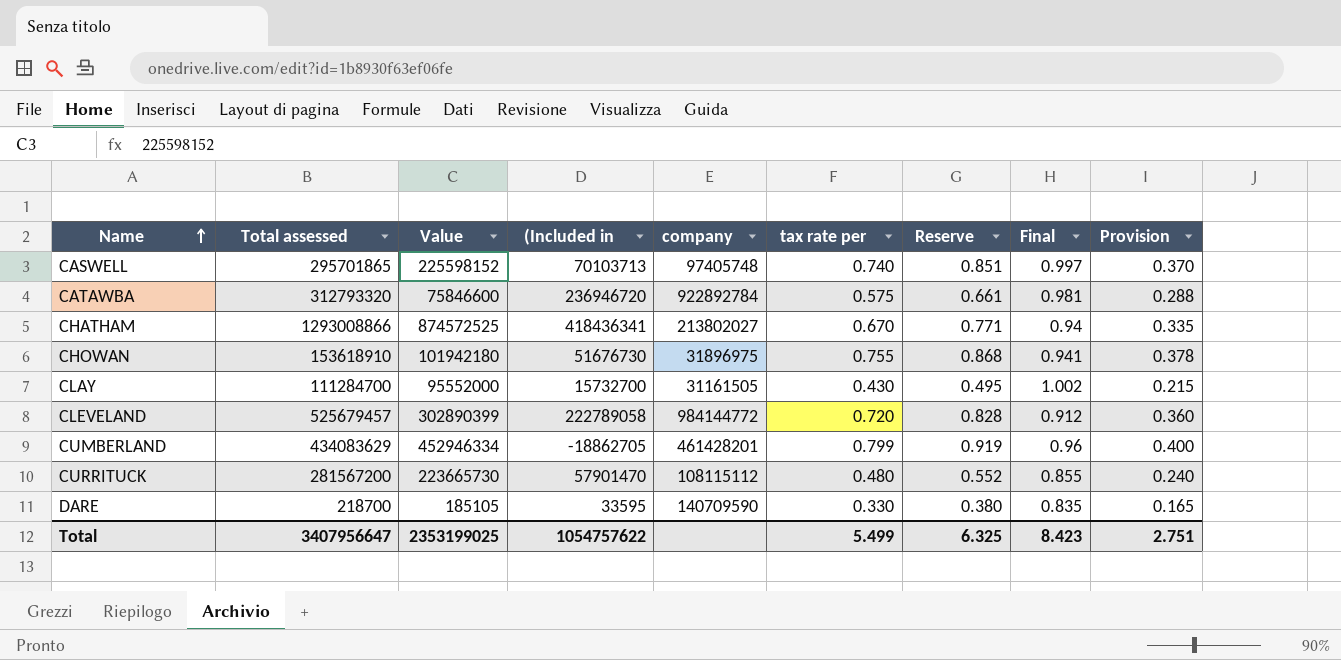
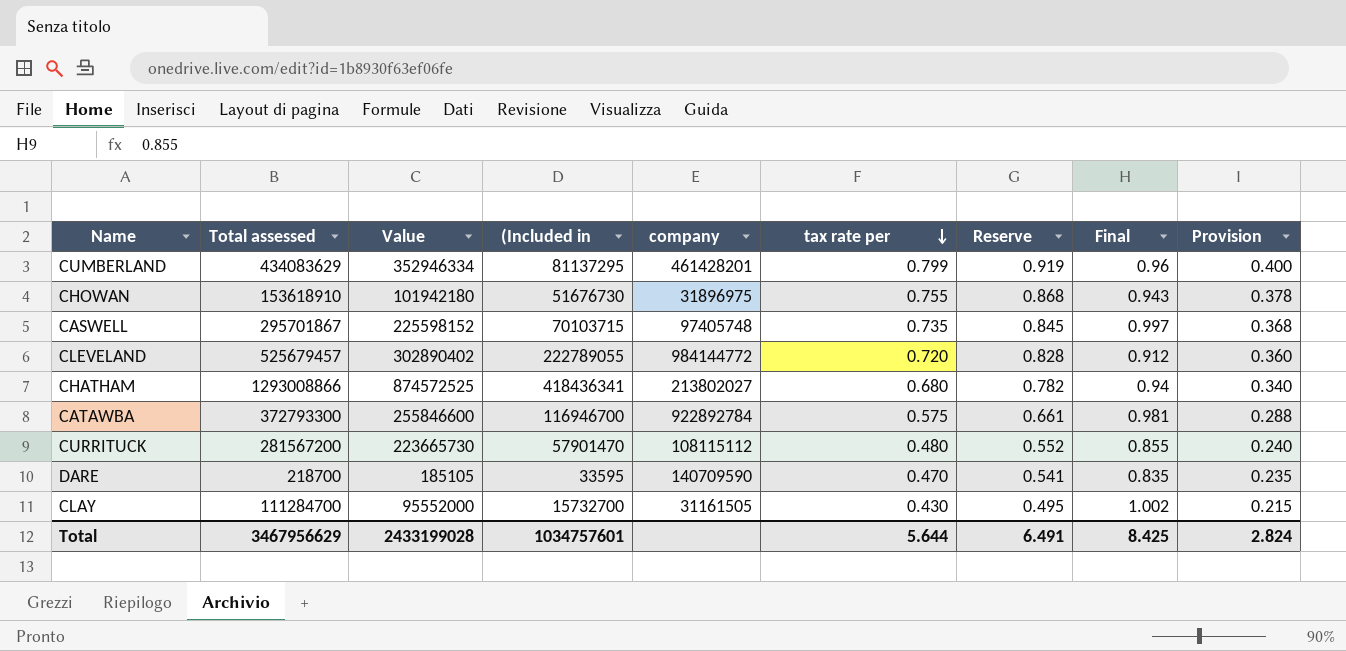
row order: Name ascending -> tax rate per descending
CUMBERLAND | Value: 452946334 -> 352946334
CUMBERLAND | (Included in: -18862705 -> 81137295
CHOWAN | Final: 0.941 -> 0.943
CASWELL | Total assessed: 295701865 -> 295701867
CASWELL | (Included in: 70103713 -> 70103715
CASWELL | tax rate per: 0.740 -> 0.735
CASWELL | Reserve: 0.851 -> 0.845
CASWELL | Provision: 0.370 -> 0.368
CLEVELAND | Value: 302890399 -> 302890402
CLEVELAND | (Included in: 222789058 -> 222789055
CHATHAM | tax rate per: 0.670 -> 0.680
CHATHAM | Reserve: 0.771 -> 0.782
CHATHAM | Provision: 0.335 -> 0.340
CATAWBA | Total assessed: 312793320 -> 372793300
CATAWBA | Value: 75846600 -> 255846600
CATAWBA | (Included in: 236946720 -> 116946700
DARE | tax rate per: 0.330 -> 0.470
DARE | Reserve: 0.380 -> 0.541
DARE | Provision: 0.165 -> 0.235
Total | Total assessed: 3407956647 -> 3467956629
Total | Value: 2353199025 -> 2433199028
Total | (Included in: 1054757622 -> 1034757601
Total | tax rate per: 5.499 -> 5.644
Total | Reserve: 6.325 -> 6.491
Total | Final: 8.423 -> 8.425
Total | Provision: 2.751 -> 2.824

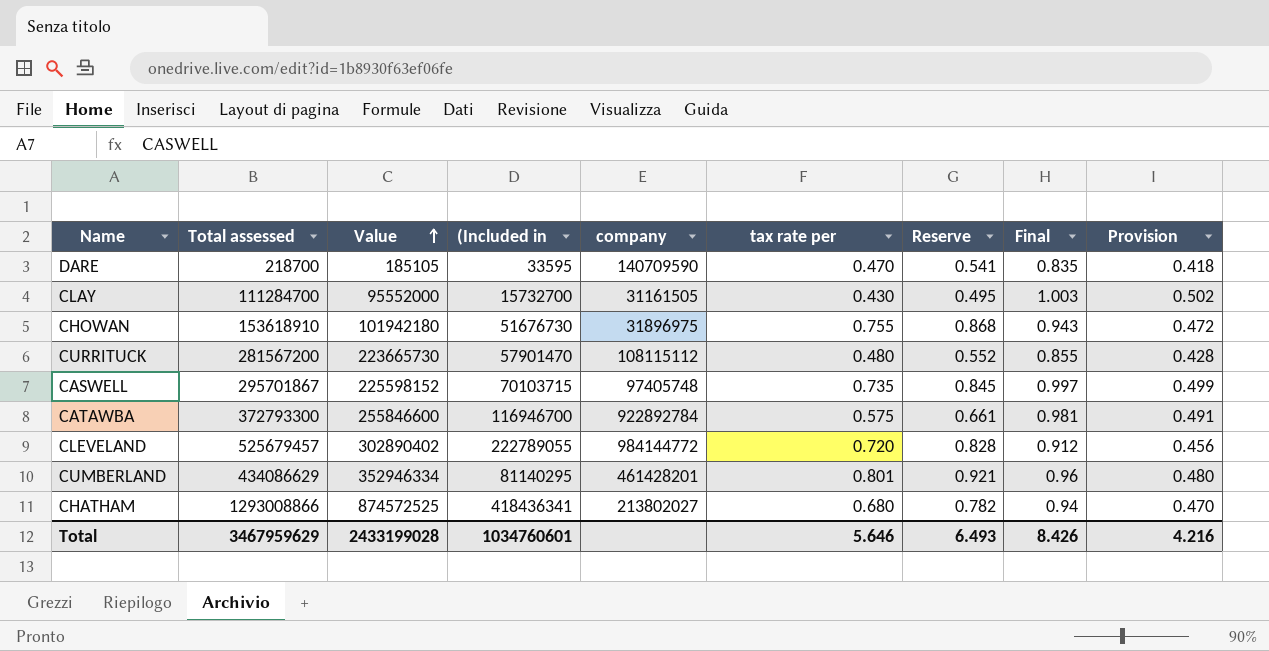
row order: tax rate per descending -> Value ascending
column Provision | formula: [tax rate per] * 0.5 -> [Final] * 0.5
CLAY | Final: 1.002 -> 1.003
CUMBERLAND | Total assessed: 434083629 -> 434086629
CUMBERLAND | (Included in: 81137295 -> 81140295
CUMBERLAND | tax rate per: 0.799 -> 0.801
CUMBERLAND | Reserve: 0.919 -> 0.921
Total | Total assessed: 3467956629 -> 3467959629
Total | (Included in: 1034757601 -> 1034760601
Total | tax rate per: 5.644 -> 5.646
Total | Reserve: 6.491 -> 6.493
Total | Final: 8.425 -> 8.426
Total | Provision: 2.824 -> 4.216

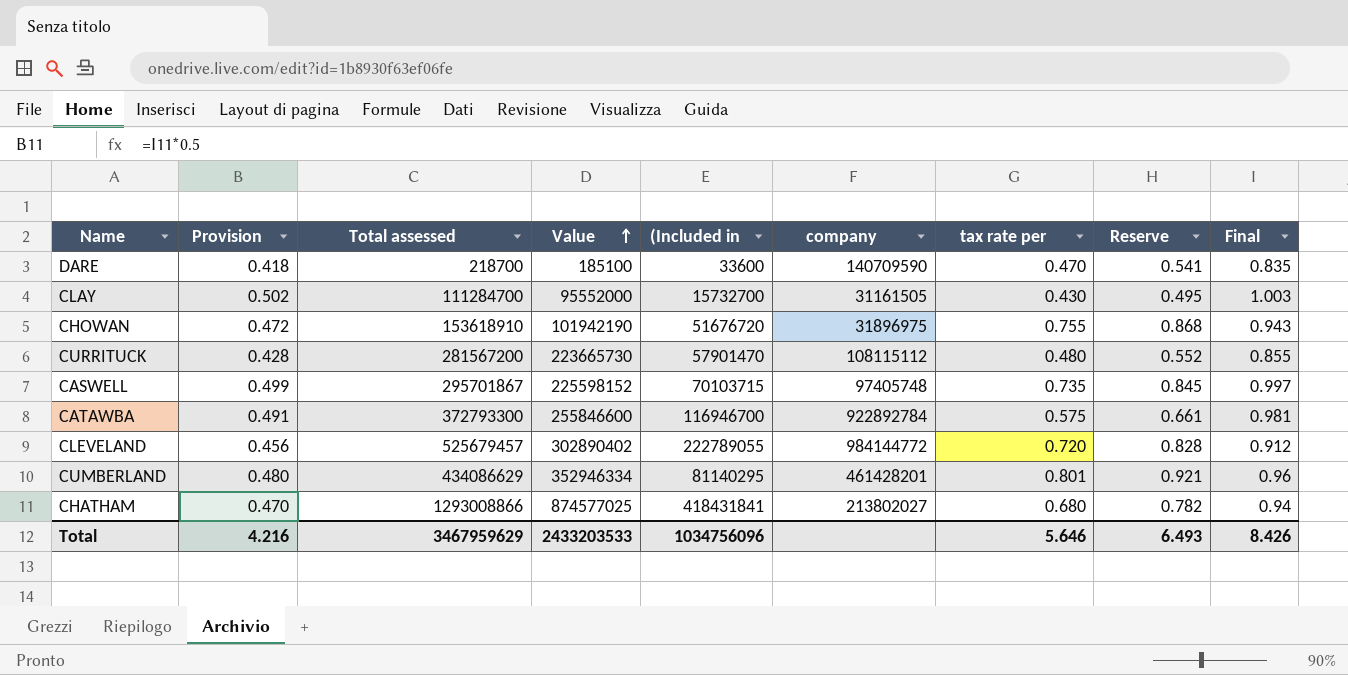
column Provision | position: 9 -> 2
DARE | Value: 185105 -> 185100
DARE | (Included in: 33595 -> 33600
CHOWAN | Value: 101942180 -> 101942190
CHOWAN | (Included in: 51676730 -> 51676720
CHATHAM | Value: 874572525 -> 874577025
CHATHAM | (Included in: 418436341 -> 418431841
Total | Value: 2433199028 -> 2433203533
Total | (Included in: 1034760601 -> 1034756096

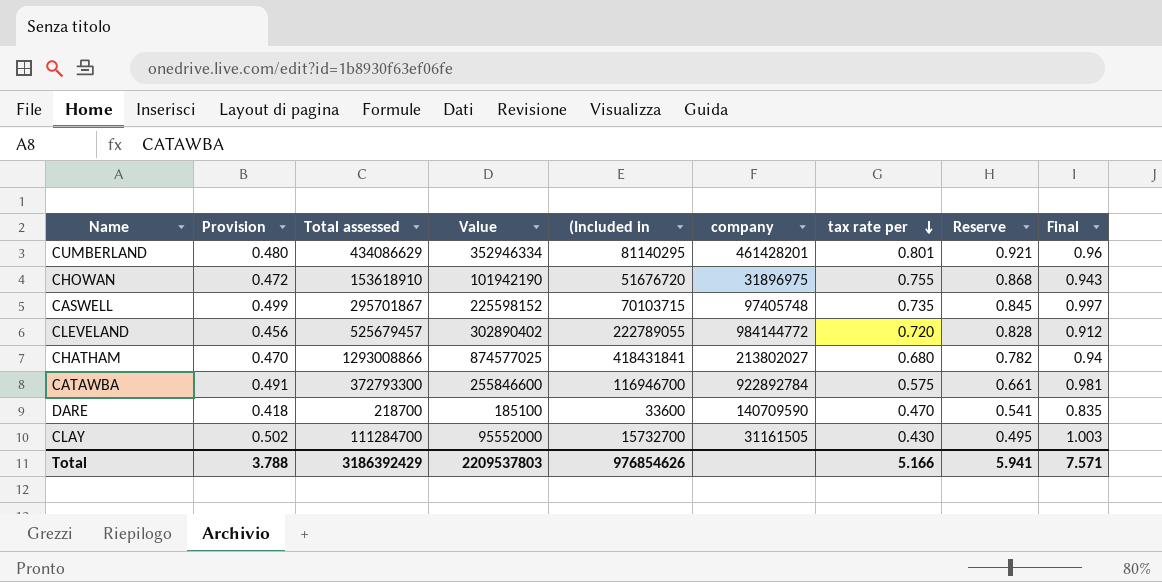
row order: Value ascending -> tax rate per descending
row CURRITUCK: 0.428 | 281567200 | 223665730 | 57901470 | 108115112 | 0.480 | 0.552 | 0.855 -> none
Total | Provision: 4.216 -> 3.788
Total | Total assessed: 3467959629 -> 3186392429
Total | Value: 2433203533 -> 2209537803
Total | (Included in: 1034756096 -> 976854626
Total | tax rate per: 5.646 -> 5.166
Total | Reserve: 6.493 -> 5.941
Total | Final: 8.426 -> 7.571

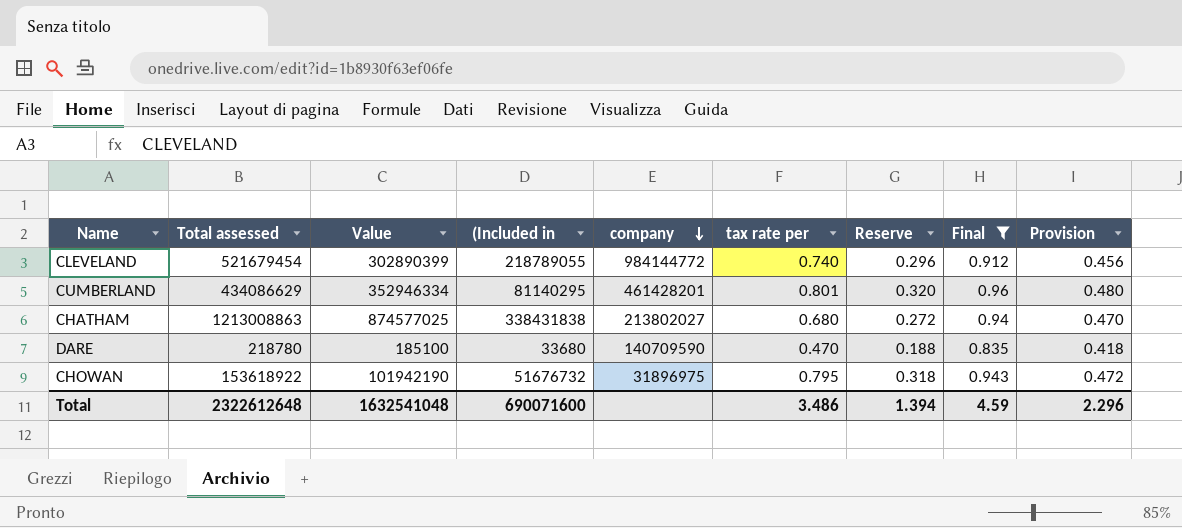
filter: none -> Final <= 0.96
row order: tax rate per descending -> company descending
column Reserve | formula: [tax rate per] * 1.15 -> [tax rate per] * 0.4
column Provision | position: 2 -> 9
CLEVELAND | Total assessed: 525679457 -> 521679454
CLEVELAND | Value: 302890402 -> 302890399
CLEVELAND | (Included in: 222789055 -> 218789055
CLEVELAND | tax rate per: 0.720 -> 0.740
CHATHAM | Total assessed: 1293008866 -> 1213008863
CHATHAM | (Included in: 418431841 -> 338431838
DARE | Total assessed: 218700 -> 218780
DARE | (Included in: 33600 -> 33680
CHOWAN | Total assessed: 153618910 -> 153618922
CHOWAN | (Included in: 51676720 -> 51676732
CHOWAN | tax rate per: 0.755 -> 0.795
Total | Total assessed: 3186392429 -> 2322612648
Total | Value: 2209537803 -> 1632541048
Total | (Included in: 976854626 -> 690071600
Total | tax rate per: 5.166 -> 3.486
Total | Reserve: 5.941 -> 1.394
Total | Final: 7.571 -> 4.59
Total | Provision: 3.788 -> 2.296

